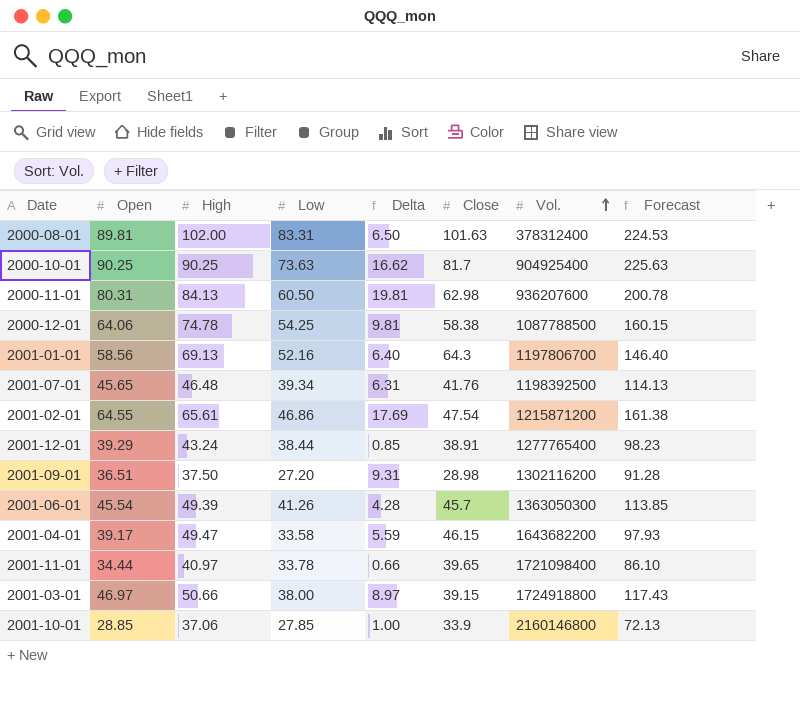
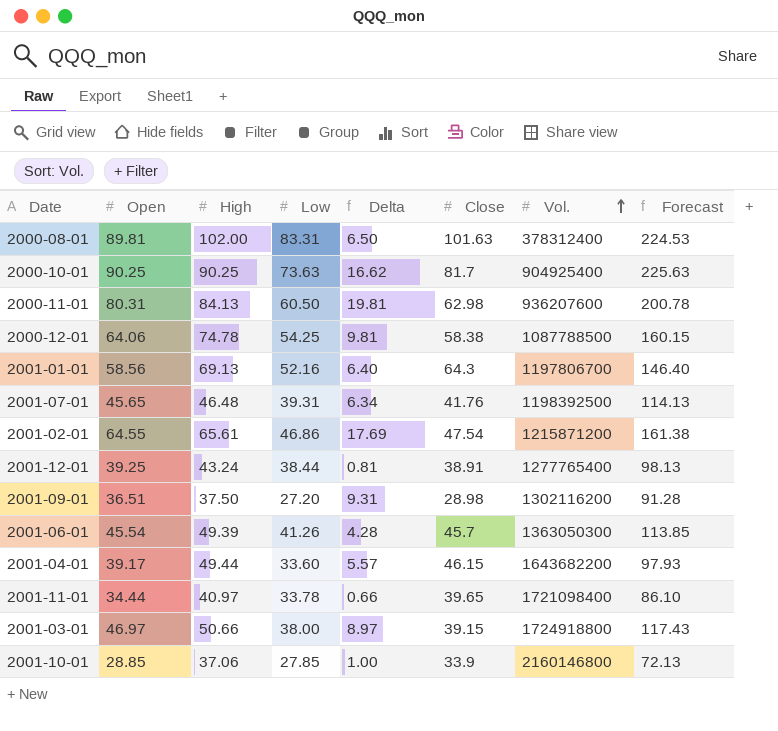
2001-07-01 | Low: 39.34 -> 39.31
2001-07-01 | Delta: 6.31 -> 6.34
2001-12-01 | Open: 39.29 -> 39.25
2001-12-01 | Delta: 0.85 -> 0.81
2001-12-01 | Forecast: 98.23 -> 98.13
2001-04-01 | High: 49.47 -> 49.44
2001-04-01 | Low: 33.58 -> 33.60
2001-04-01 | Delta: 5.59 -> 5.57

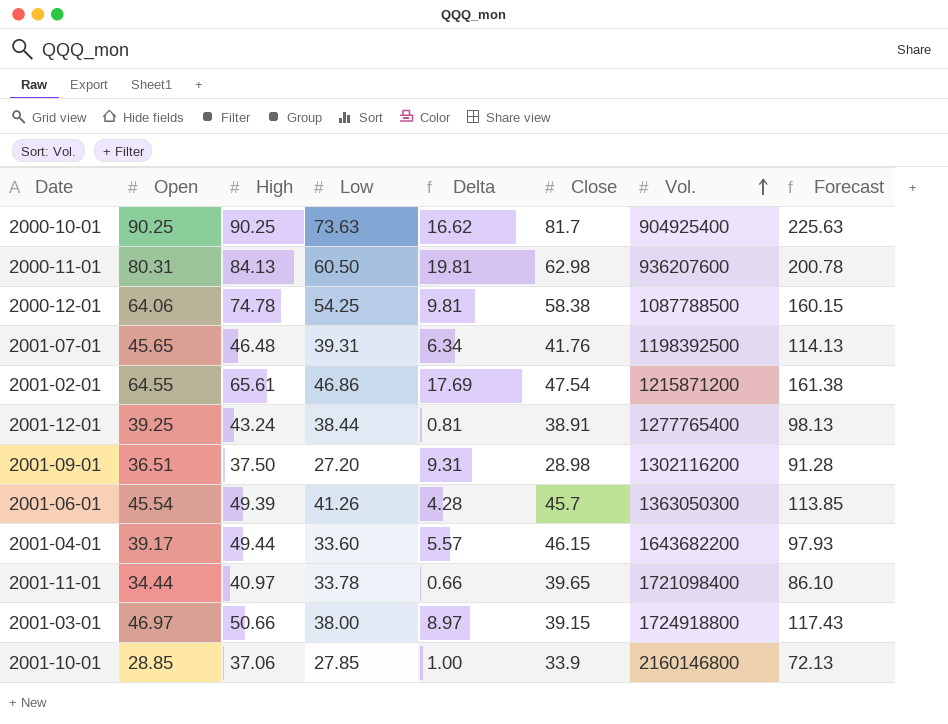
row 2000-08-01: 89.81 | 102.00 | 83.31 | 6.50 | 101.63 | 378312400 | 224.53 -> none
row 2001-01-01: 58.56 | 69.13 | 52.16 | 6.40 | 64.3 | 1197806700 | 146.40 -> none

